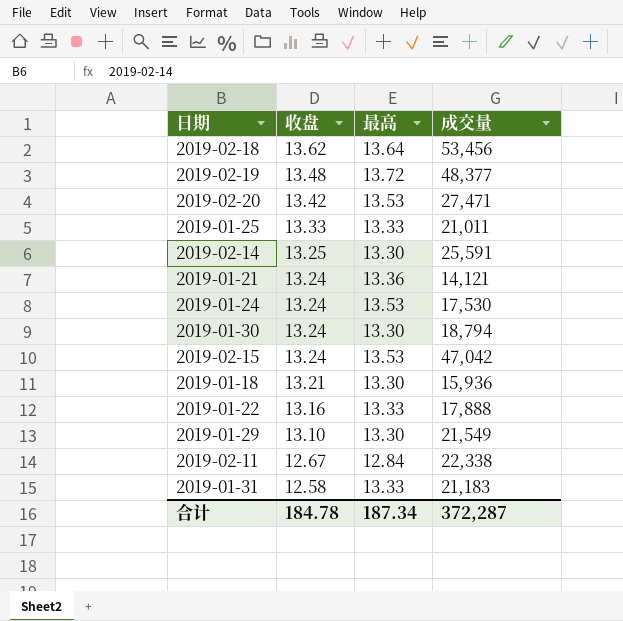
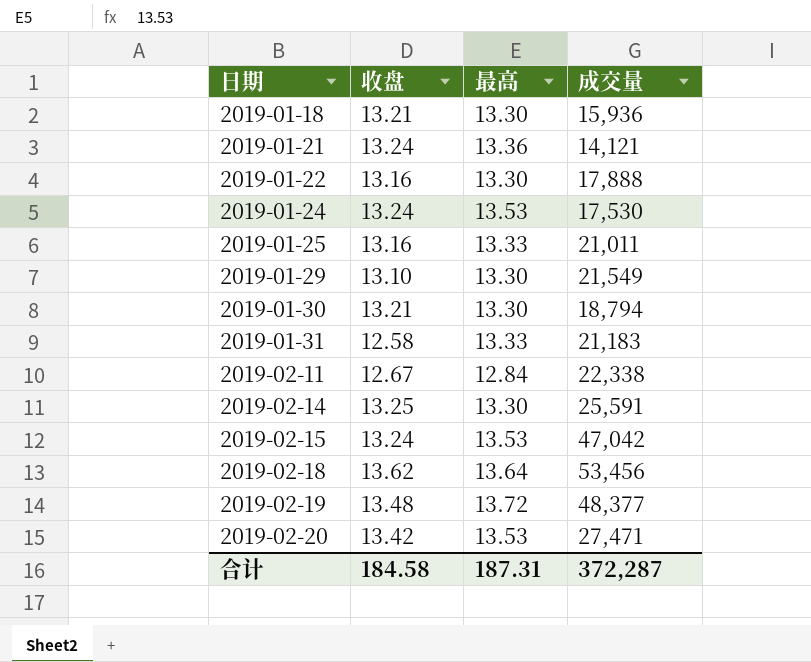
row order: 收盘 descending -> 日期 ascending
2019-01-22 | 最高: 13.33 -> 13.30
2019-01-25 | 收盘: 13.33 -> 13.16
2019-01-30 | 收盘: 13.24 -> 13.21
合计 | 收盘: 184.78 -> 184.58
合计 | 最高: 187.34 -> 187.31

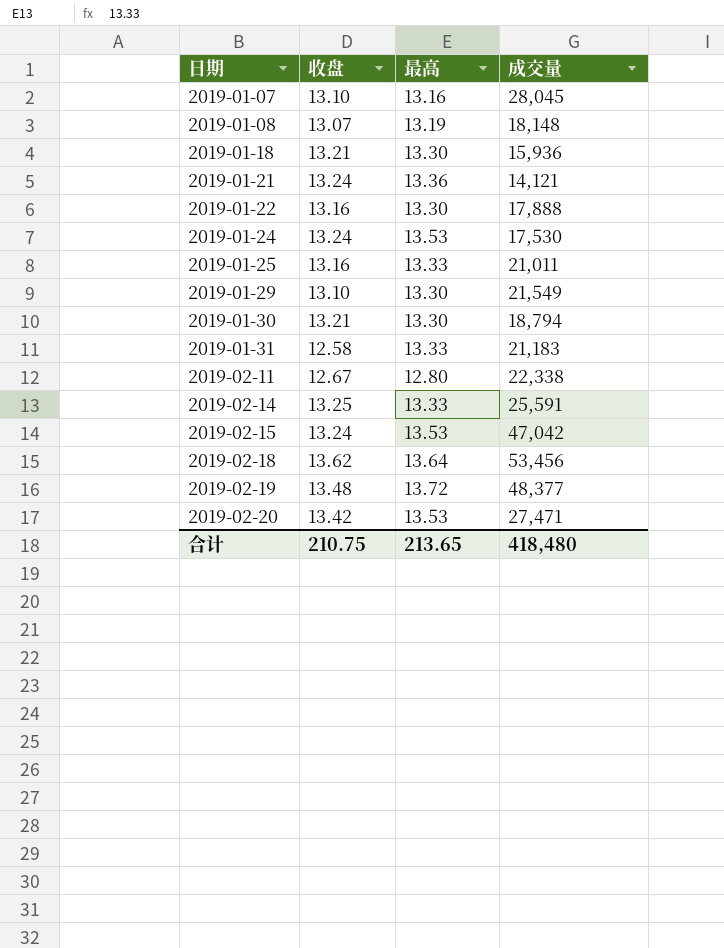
row 2019-01-07: none -> 13.10 | 13.16 | 28,045
row 2019-01-08: none -> 13.07 | 13.19 | 18,148
2019-02-11 | 最高: 12.84 -> 12.80
2019-02-14 | 最高: 13.30 -> 13.33
合计 | 收盘: 184.58 -> 210.75
合计 | 最高: 187.31 -> 213.65
合计 | 成交量: 372,287 -> 418,480

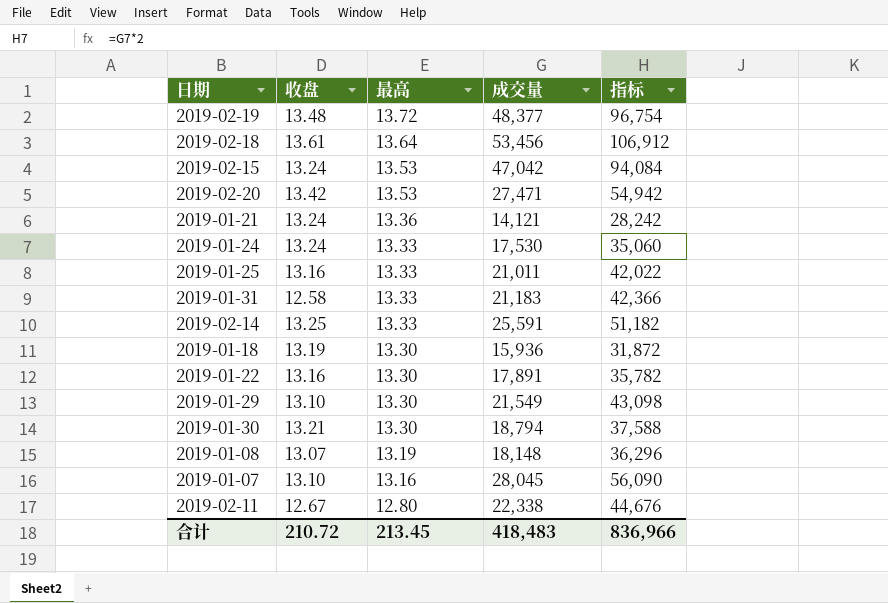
row order: 日期 ascending -> 最高 descending
column 指标 | formula: none -> [成交量] * 2
2019-02-18 | 收盘: 13.62 -> 13.61
2019-01-24 | 最高: 13.53 -> 13.33
2019-01-18 | 收盘: 13.21 -> 13.19
2019-01-22 | 成交量: 17,888 -> 17,891
合计 | 收盘: 210.75 -> 210.72
合计 | 最高: 213.65 -> 213.45
合计 | 成交量: 418,480 -> 418,483

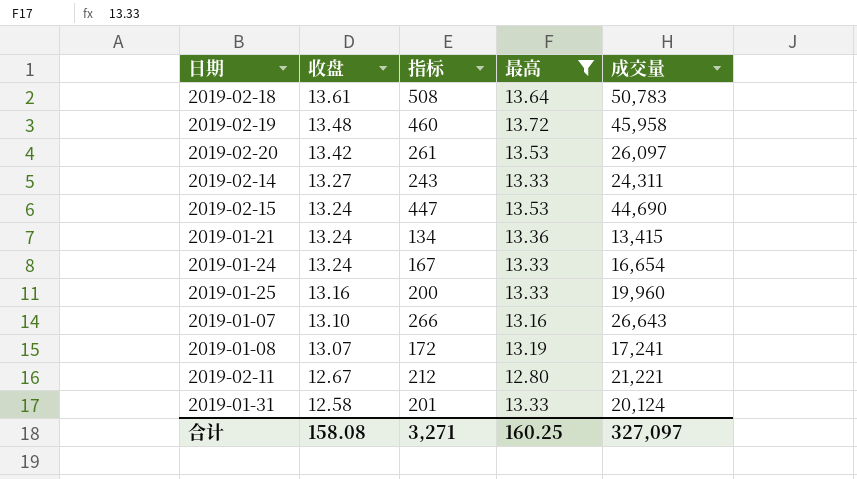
filter: none -> 最高 != 13.30
row order: 最高 descending -> 收盘 descending
column 指标 | formula: [成交量] * 2 -> [成交量] * 0.01
column 指标 | position: 5 -> 3
2019-02-18 | 成交量: 53,456 -> 50,783
2019-02-19 | 成交量: 48,377 -> 45,958
2019-02-20 | 成交量: 27,471 -> 26,097
2019-02-14 | 收盘: 13.25 -> 13.27
2019-02-14 | 成交量: 25,591 -> 24,311
2019-02-15 | 成交量: 47,042 -> 44,690
2019-01-21 | 成交量: 14,121 -> 13,415
2019-01-24 | 成交量: 17,530 -> 16,654
2019-01-25 | 成交量: 21,011 -> 19,960
2019-01-07 | 成交量: 28,045 -> 26,643
2019-01-08 | 成交量: 18,148 -> 17,241
2019-02-11 | 成交量: 22,338 -> 21,221
2019-01-31 | 成交量: 21,183 -> 20,124
合计 | 收盘: 210.72 -> 158.08
合计 | 指标: 836,966 -> 3,271
合计 | 最高: 213.45 -> 160.25
合计 | 成交量: 418,483 -> 327,097

